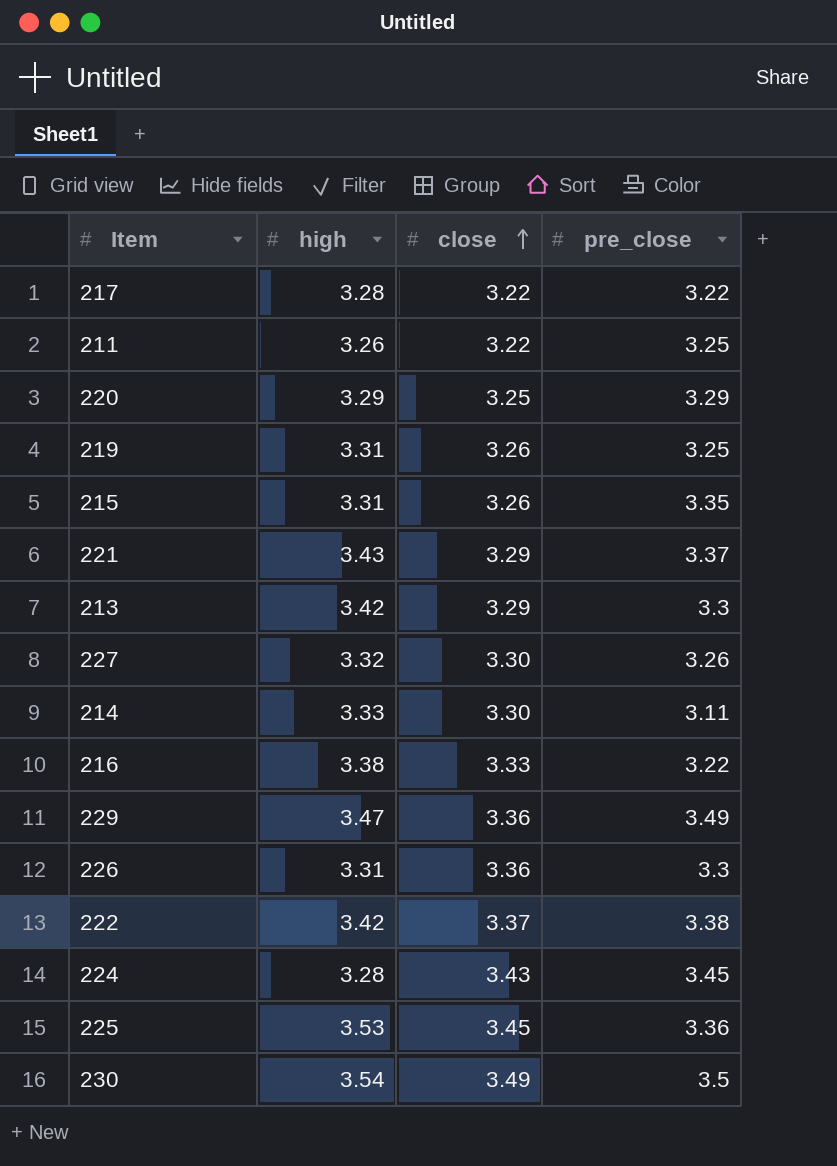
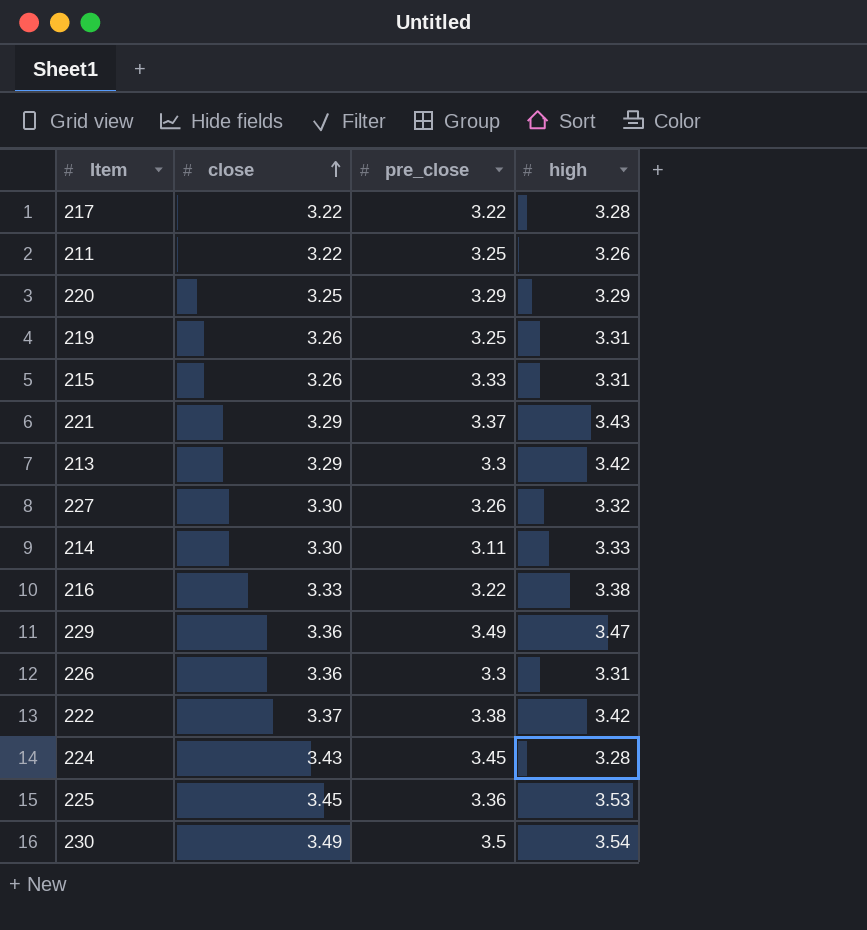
column high | position: 2 -> 4
215 | pre_close: 3.35 -> 3.33

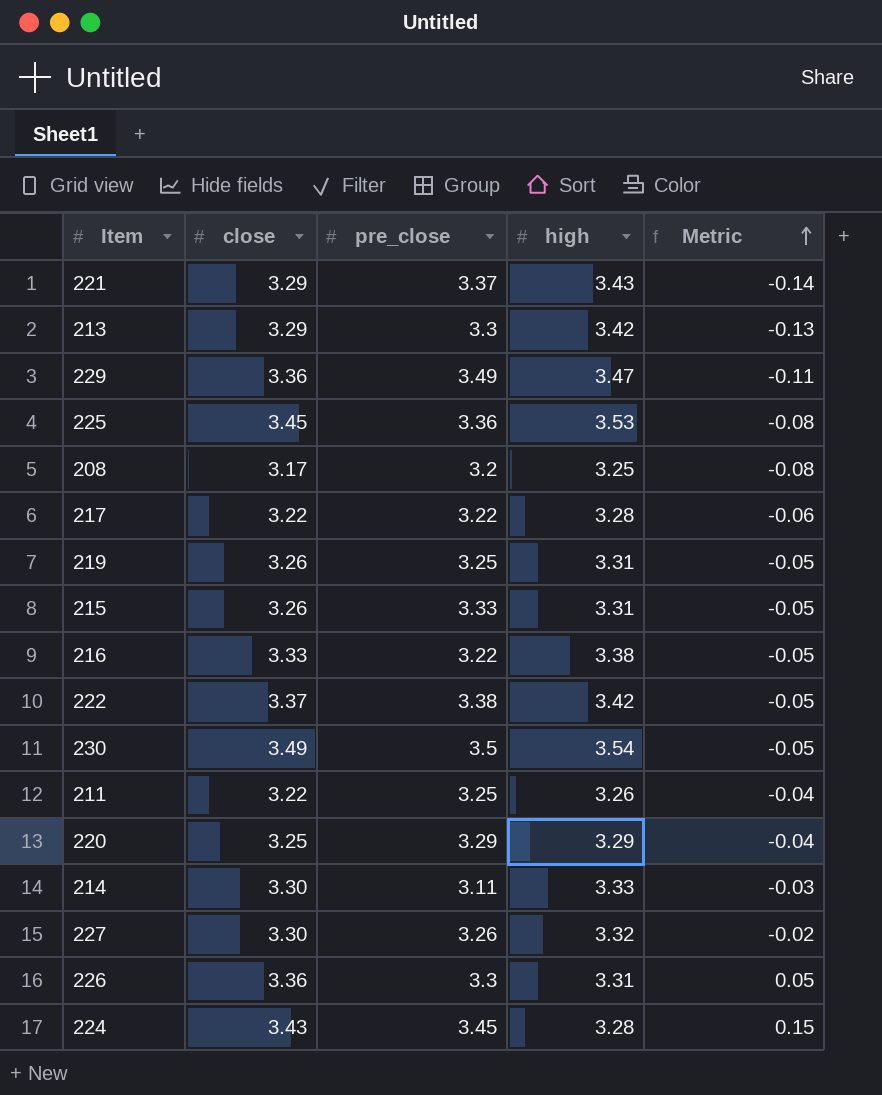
row order: close ascending -> Metric ascending
column Metric | formula: none -> [close] - [high]
row 208: none -> 3.17 | 3.2 | 3.25 | -0.08

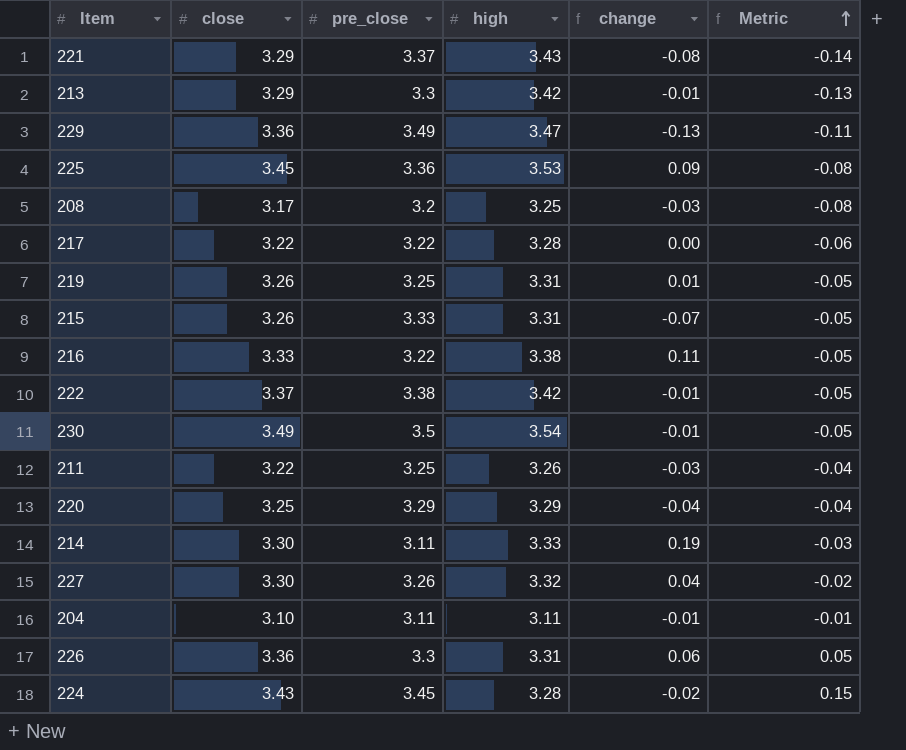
column change | formula: none -> [close] - [pre_close]
row 204: none -> 3.10 | 3.11 | 3.11 | -0.01 | -0.01

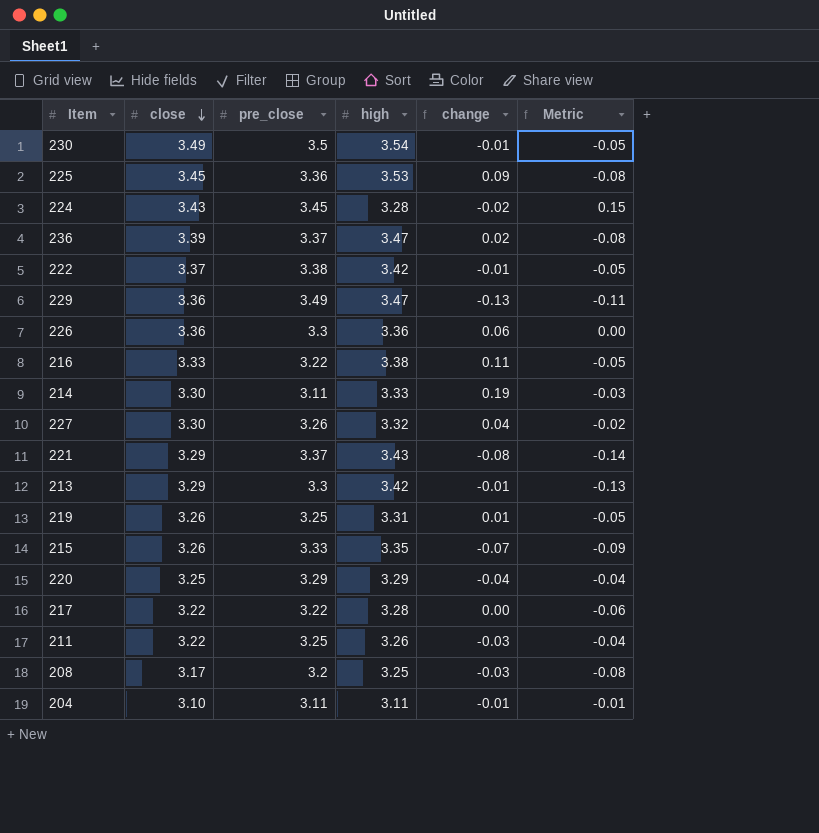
row order: Metric ascending -> close descending
row 236: none -> 3.39 | 3.37 | 3.47 | 0.02 | -0.08
226 | high: 3.31 -> 3.36
226 | Metric: 0.05 -> 0.00
215 | high: 3.31 -> 3.35
215 | Metric: -0.05 -> -0.09

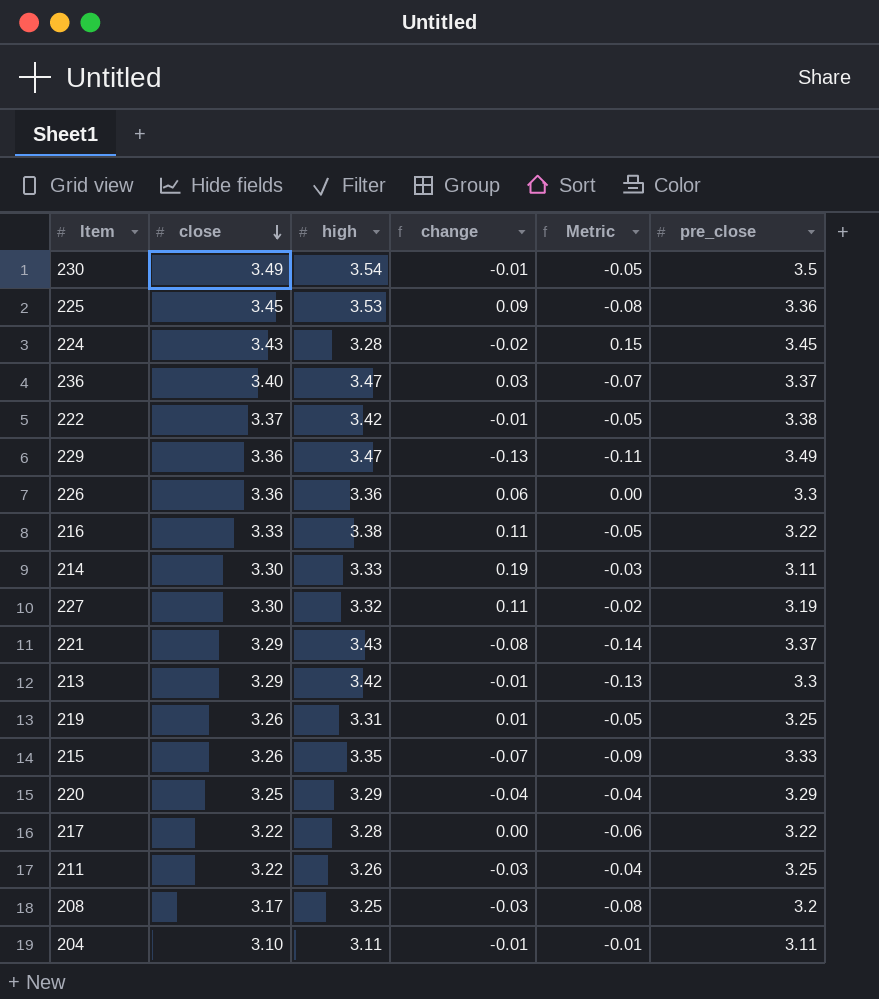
column pre_close | position: 3 -> 6
236 | close: 3.39 -> 3.40
236 | change: 0.02 -> 0.03
236 | Metric: -0.08 -> -0.07
227 | change: 0.04 -> 0.11
227 | pre_close: 3.26 -> 3.19

